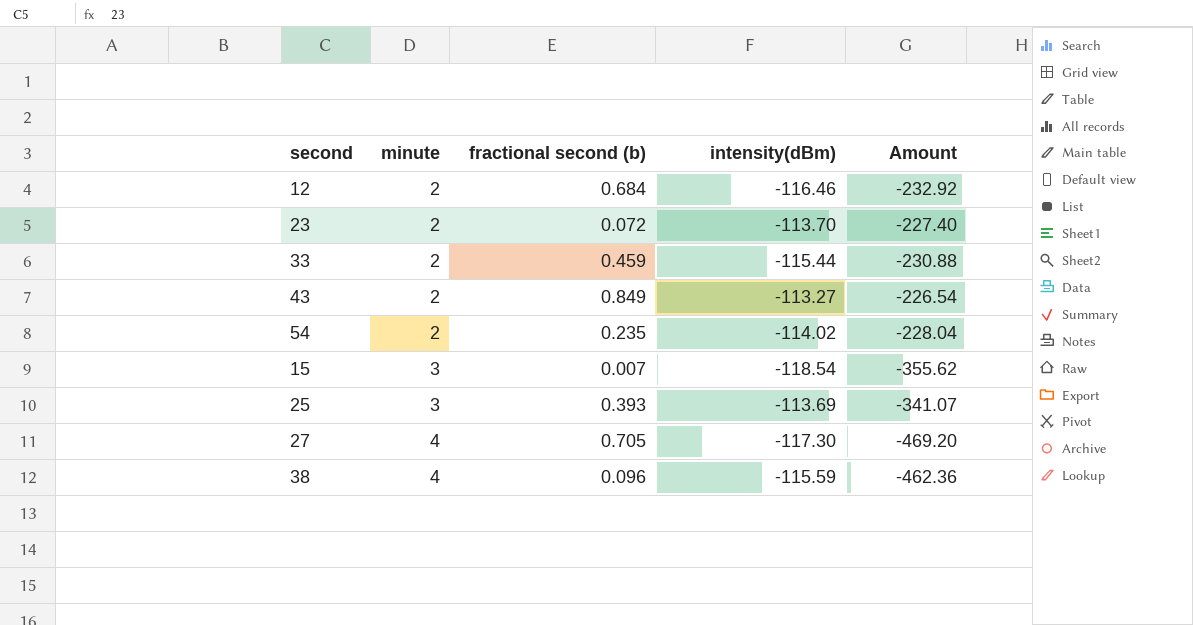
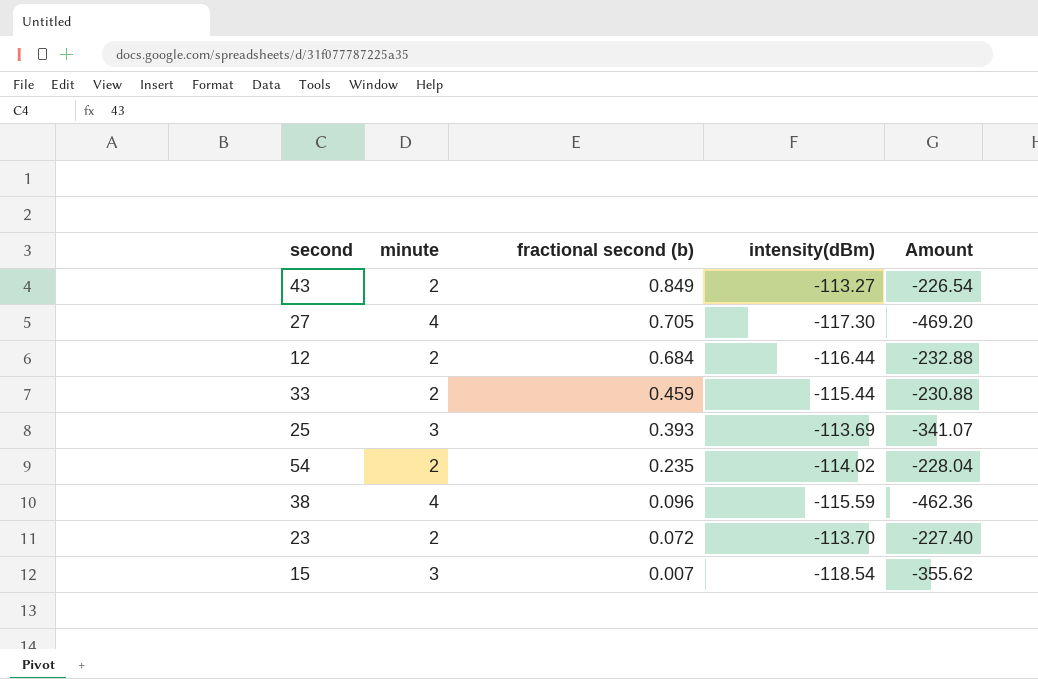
row order: minute ascending -> fractional second (b) descending
12 | intensity(dBm): -116.46 -> -116.44
12 | Amount: -232.92 -> -232.88

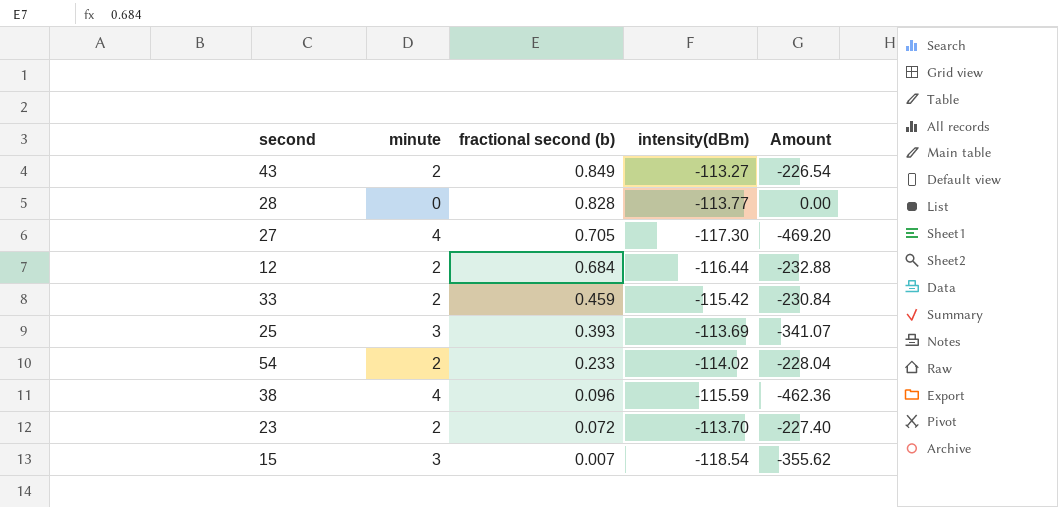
row 28: none -> 0 | 0.828 | -113.77 | 0.00
33 | intensity(dBm): -115.44 -> -115.42
33 | Amount: -230.88 -> -230.84
54 | fractional second (b): 0.235 -> 0.233

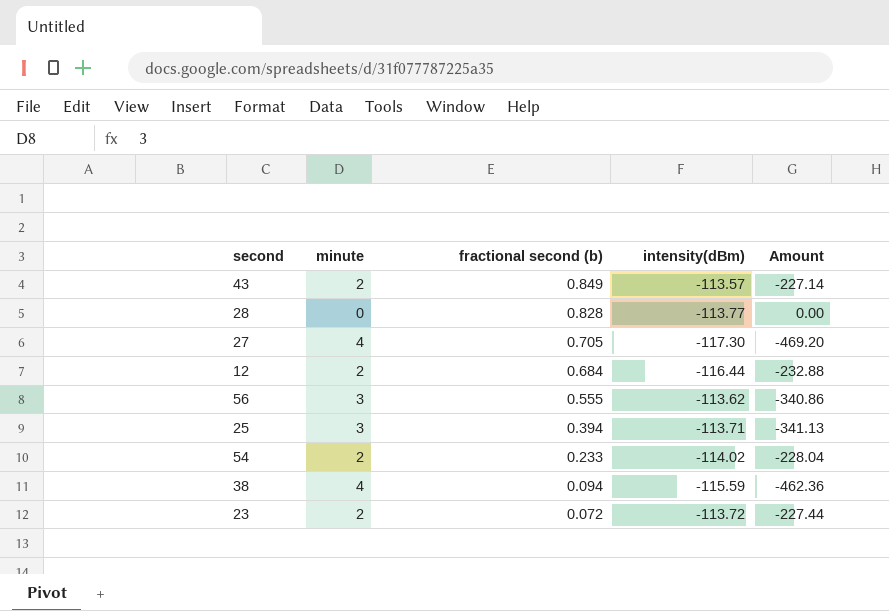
row 33: 2 | 0.459 | -115.42 | -230.84 -> none
row 15: 3 | 0.007 | -118.54 | -355.62 -> none
43 | intensity(dBm): -113.27 -> -113.57
43 | Amount: -226.54 -> -227.14
row 56: none -> 3 | 0.555 | -113.62 | -340.86
25 | fractional second (b): 0.393 -> 0.394
25 | intensity(dBm): -113.69 -> -113.71
25 | Amount: -341.07 -> -341.13
38 | fractional second (b): 0.096 -> 0.094
23 | intensity(dBm): -113.70 -> -113.72
23 | Amount: -227.40 -> -227.44

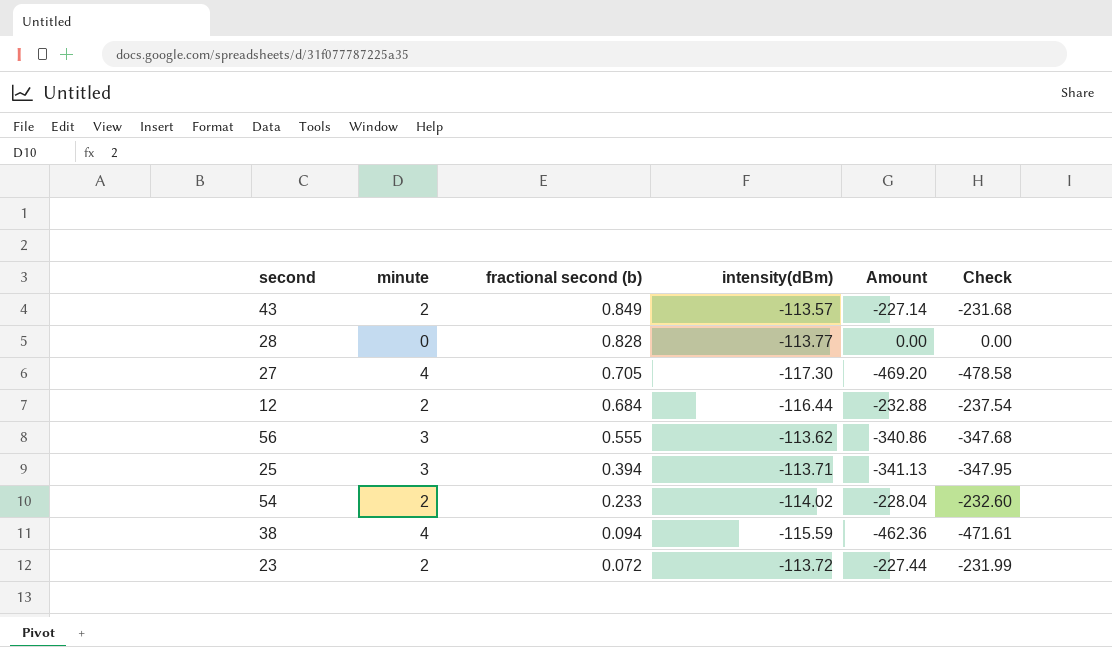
column Check | formula: none -> [Amount] * 1.02

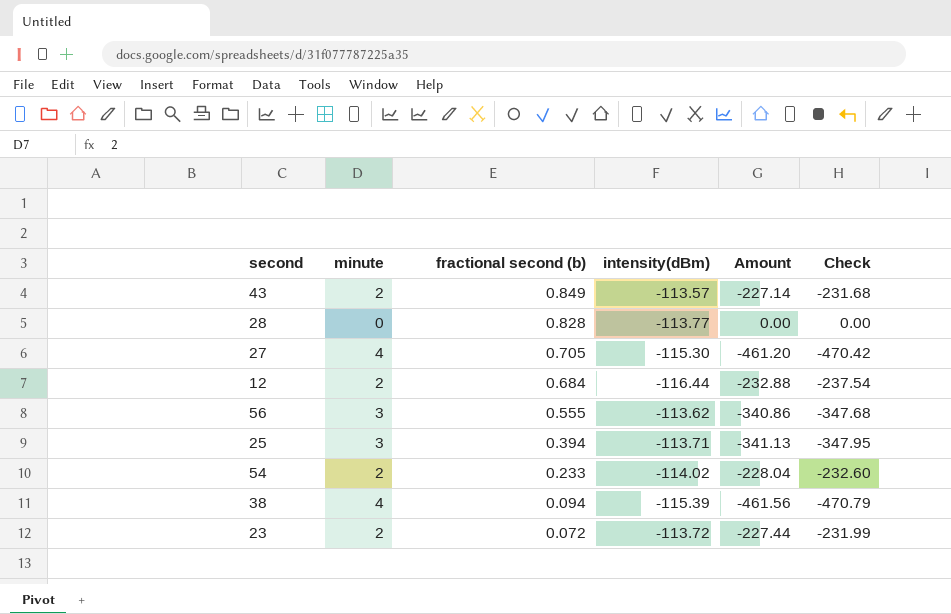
27 | intensity(dBm): -117.30 -> -115.30
27 | Amount: -469.20 -> -461.20
27 | Check: -478.58 -> -470.42
38 | intensity(dBm): -115.59 -> -115.39
38 | Amount: -462.36 -> -461.56
38 | Check: -471.61 -> -470.79

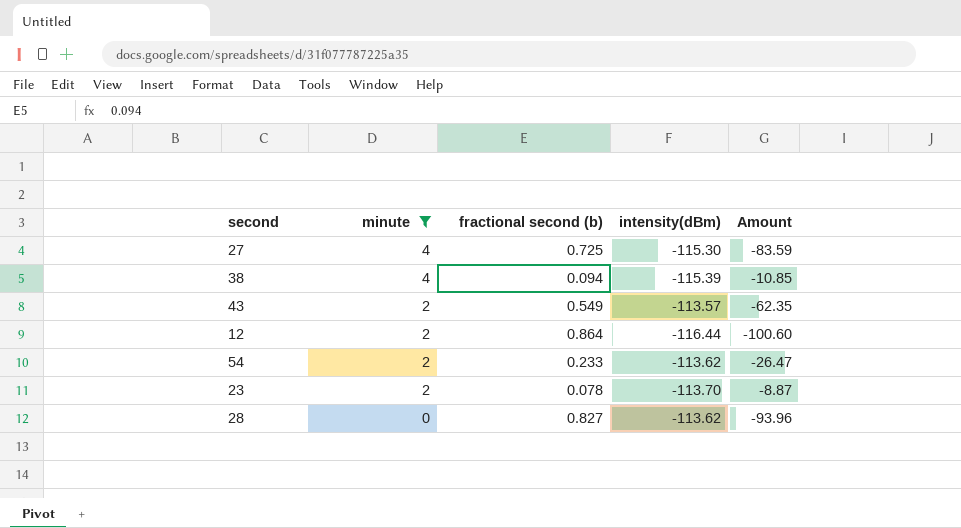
filter: none -> minute != 3
row order: fractional second (b) descending -> minute descending
column Check | formula: [Amount] * 1.02 -> none
column Amount | formula: [minute] * [intensity(dBm)] -> [fractional second (b)] * [intensity(dBm)]
27 | fractional second (b): 0.705 -> 0.725
43 | fractional second (b): 0.849 -> 0.549
12 | fractional second (b): 0.684 -> 0.864
54 | intensity(dBm): -114.02 -> -113.62
23 | fractional second (b): 0.072 -> 0.078
23 | intensity(dBm): -113.72 -> -113.70
28 | fractional second (b): 0.828 -> 0.827
28 | intensity(dBm): -113.77 -> -113.62

